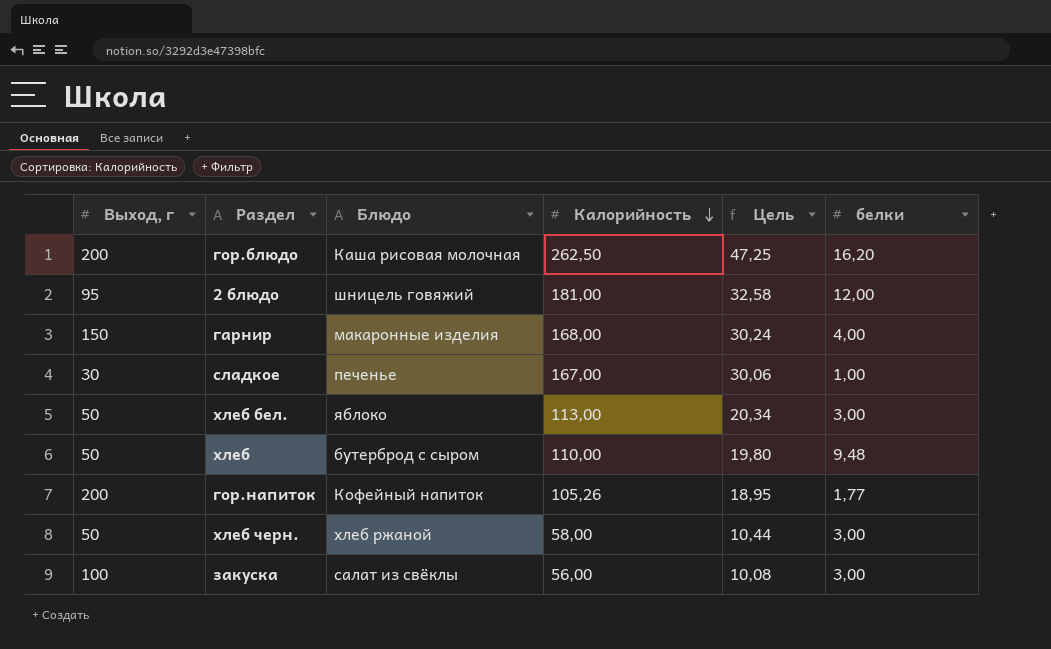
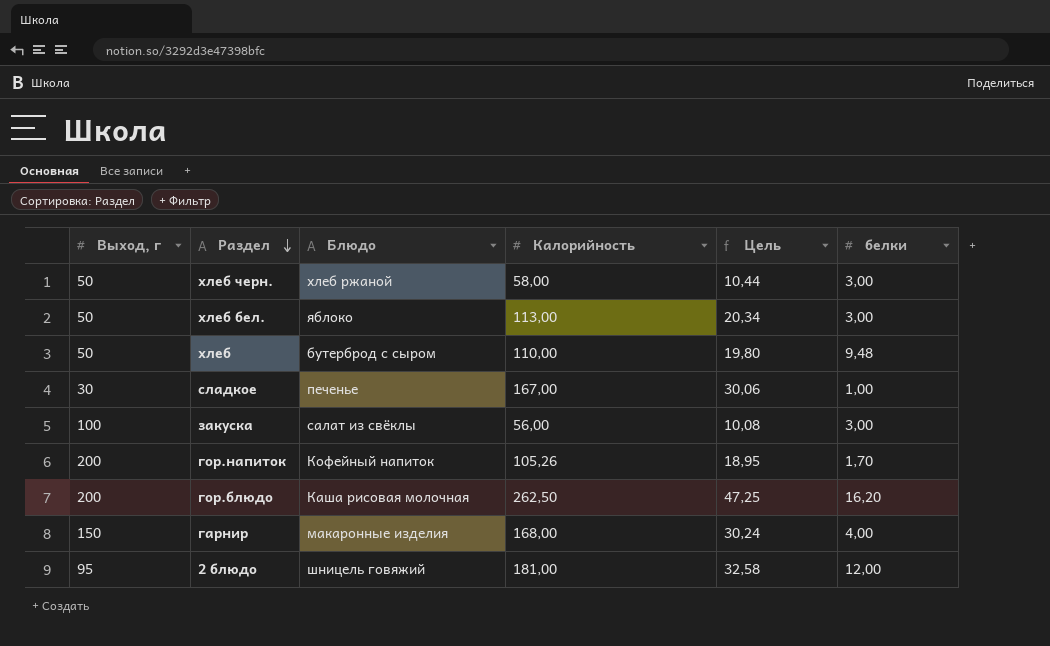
row order: Калорийность descending -> Раздел descending
гор.напиток | белки: 1,77 -> 1,70

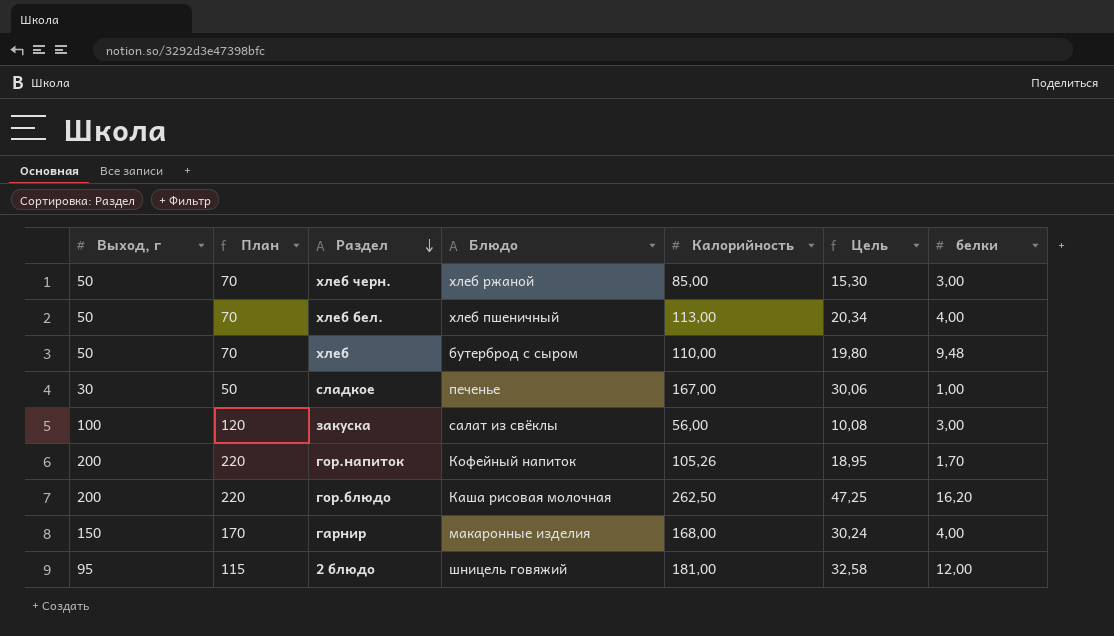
column План | formula: none -> [Выход, г] + 20
хлеб черн. | Калорийность: 58,00 -> 85,00
хлеб черн. | Цель: 10,44 -> 15,30
хлеб бел. | Блюдо: яблоко -> хлеб пшеничный
хлеб бел. | белки: 3,00 -> 4,00

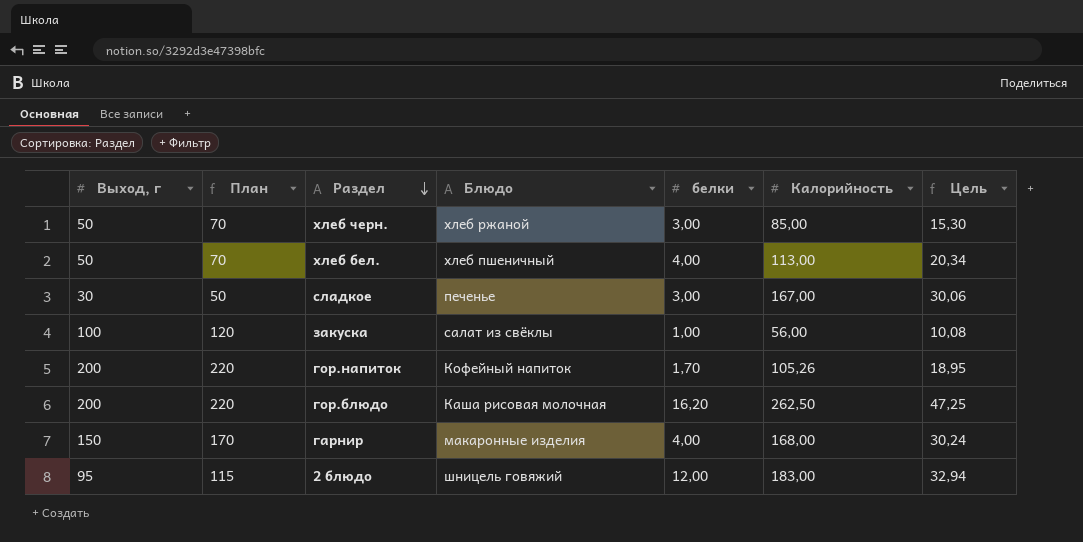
column белки | position: 7 -> 5
row хлеб: 50 | 70 | бутерброд с сыром | 110,00 | 19,80 | 9,48 -> none
сладкое | белки: 1,00 -> 3,00
закуска | белки: 3,00 -> 1,00
2 блюдо | Калорийность: 181,00 -> 183,00
2 блюдо | Цель: 32,58 -> 32,94

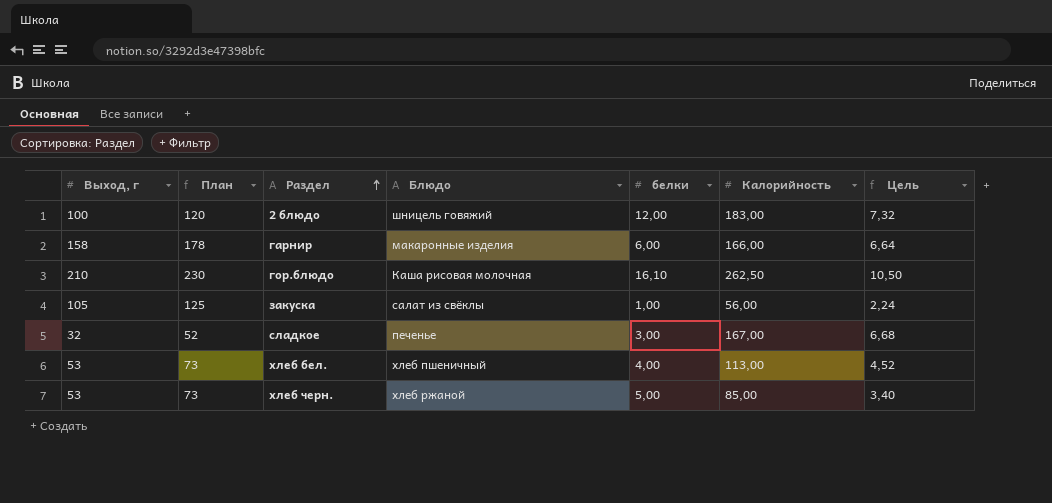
row order: Раздел descending -> Раздел ascending
column Цель | formula: [Калорийность] * 0,18 -> [Калорийность] * 0,04
row гор.напиток: 200 | 220 | Кофейный напиток | 1,70 | 105,26 | 18,95 -> none
2 блюдо | Выход, г: 95 -> 100
2 блюдо | План: 115 -> 120
гарнир | Выход, г: 150 -> 158
гарнир | План: 170 -> 178
гарнир | белки: 4,00 -> 6,00
гарнир | Калорийность: 168,00 -> 166,00
гор.блюдо | Выход, г: 200 -> 210
гор.блюдо | План: 220 -> 230
гор.блюдо | белки: 16,20 -> 16,10
закуска | Выход, г: 100 -> 105
закуска | План: 120 -> 125
сладкое | Выход, г: 30 -> 32
сладкое | План: 50 -> 52
хлеб бел. | Выход, г: 50 -> 53
хлеб бел. | План: 70 -> 73
хлеб черн. | Выход, г: 50 -> 53
хлеб черн. | План: 70 -> 73
хлеб черн. | белки: 3,00 -> 5,00

